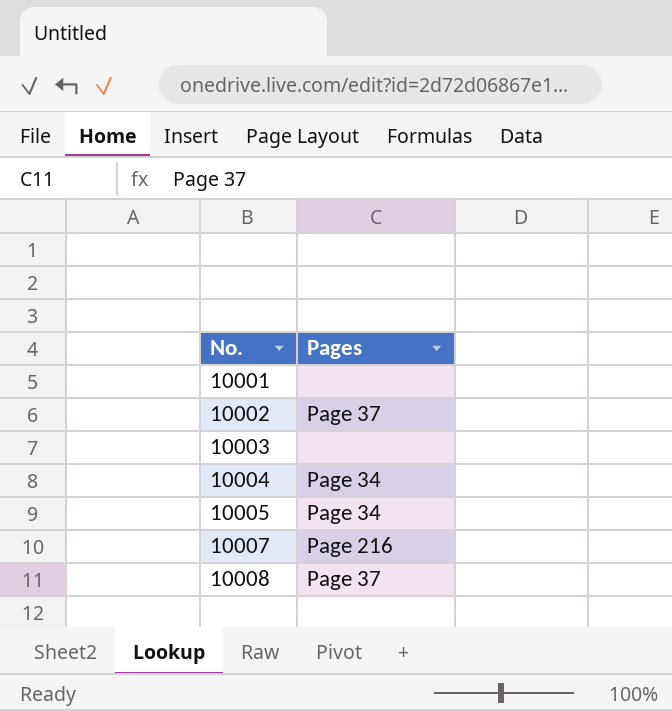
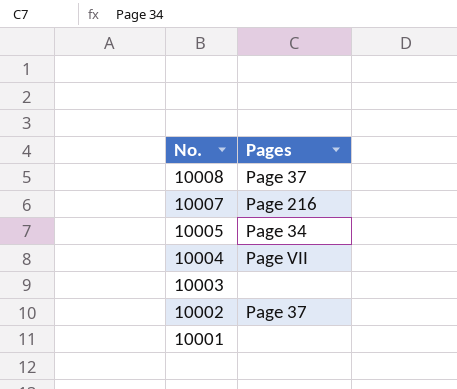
row order: No. ascending -> No. descending
10004 | Pages: Page 34 -> Page VII

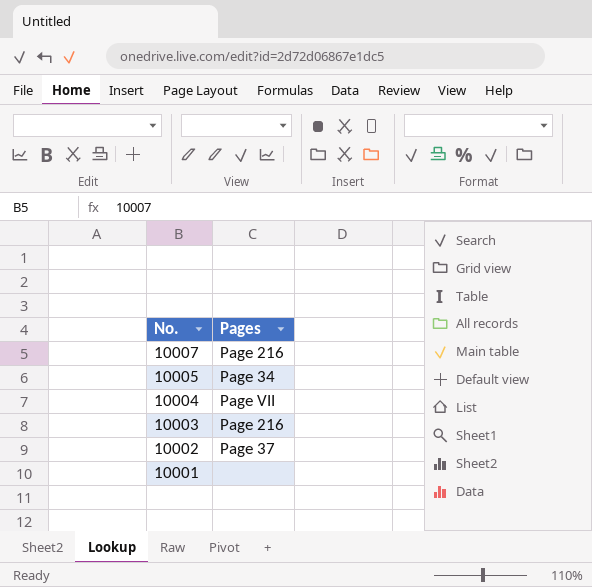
row 10008: Page 37 -> none
10003 | Pages: none -> Page 216

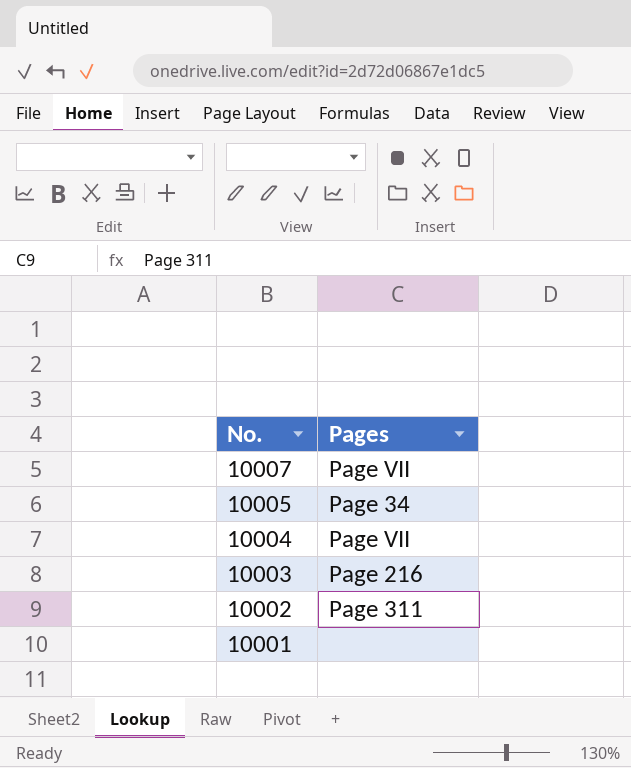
10007 | Pages: Page 216 -> Page VII
10002 | Pages: Page 37 -> Page 311

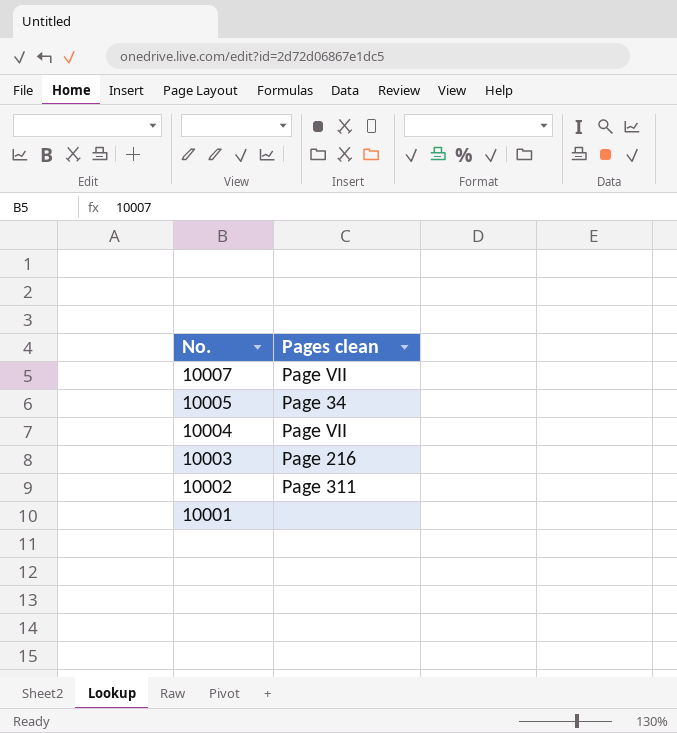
column name: Pages -> Pages clean

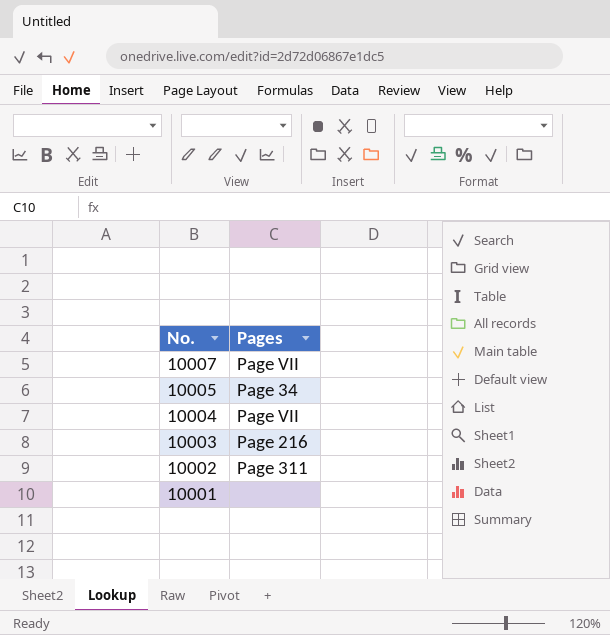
column name: Pages clean -> Pages

